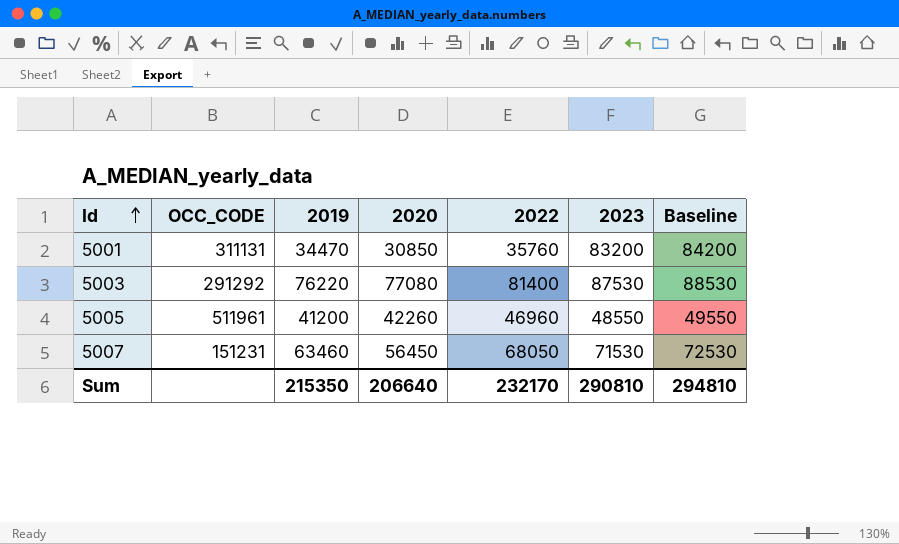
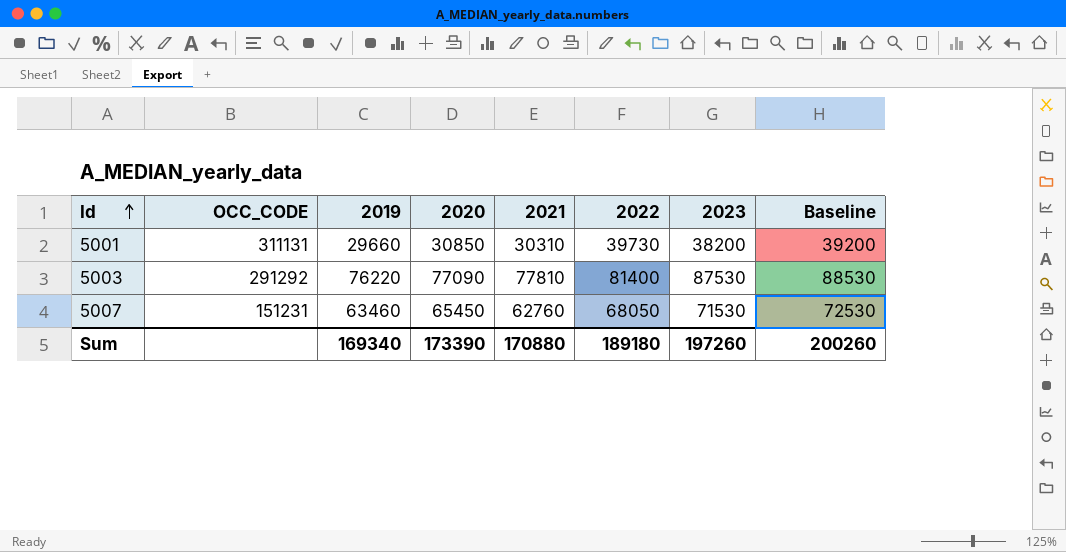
column 2021 | position: none -> 5
row 5005: 511961 | 41200 | 42260 | 46960 | 48550 | 49550 -> none
5001 | 2019: 34470 -> 29660
5001 | 2022: 35760 -> 39730
5001 | 2023: 83200 -> 38200
5001 | Baseline: 84200 -> 39200
5003 | 2020: 77080 -> 77090
5007 | 2020: 56450 -> 65450
Sum | 2019: 215350 -> 169340
Sum | 2020: 206640 -> 173390
Sum | 2022: 232170 -> 189180
Sum | 2023: 290810 -> 197260
Sum | Baseline: 294810 -> 200260

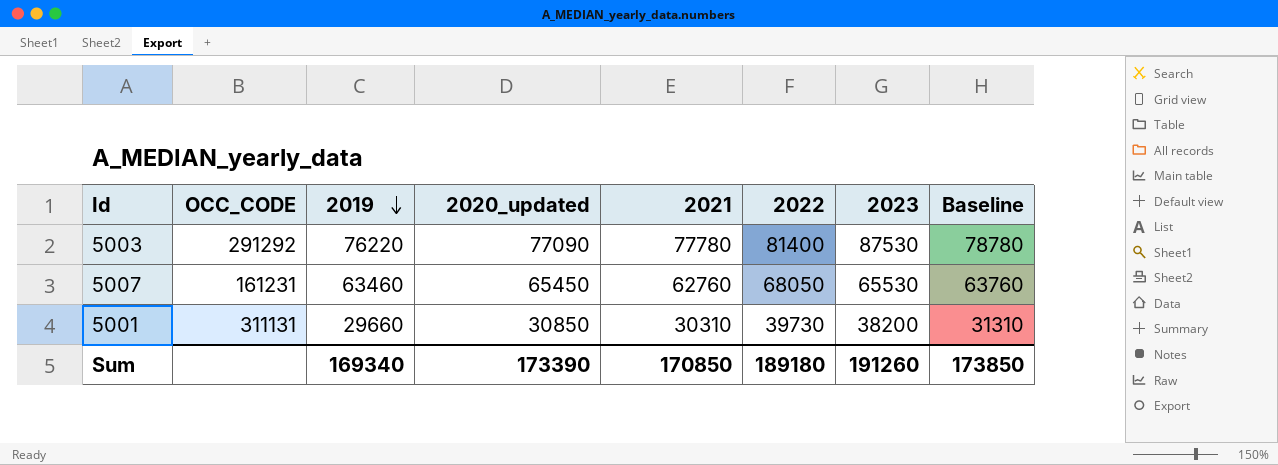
row order: Id ascending -> 2019 descending
column name: 2020 -> 2020_updated
column Baseline | formula: [2023] + 1000 -> [2021] + 1000
5003 | 2021: 77810 -> 77780
5007 | OCC_CODE: 151231 -> 161231
5007 | 2023: 71530 -> 65530
Sum | 2021: 170880 -> 170850
Sum | 2023: 197260 -> 191260
Sum | Baseline: 200260 -> 173850

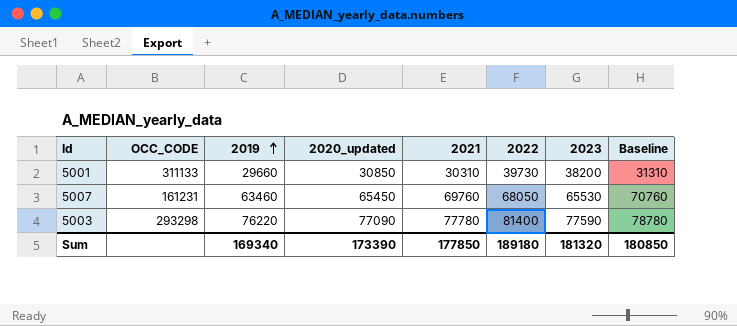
row order: 2019 descending -> 2019 ascending
5001 | OCC_CODE: 311131 -> 311133
5007 | 2021: 62760 -> 69760
5007 | Baseline: 63760 -> 70760
5003 | OCC_CODE: 291292 -> 293298
5003 | 2023: 87530 -> 77590
Sum | 2021: 170850 -> 177850
Sum | 2023: 191260 -> 181320
Sum | Baseline: 173850 -> 180850

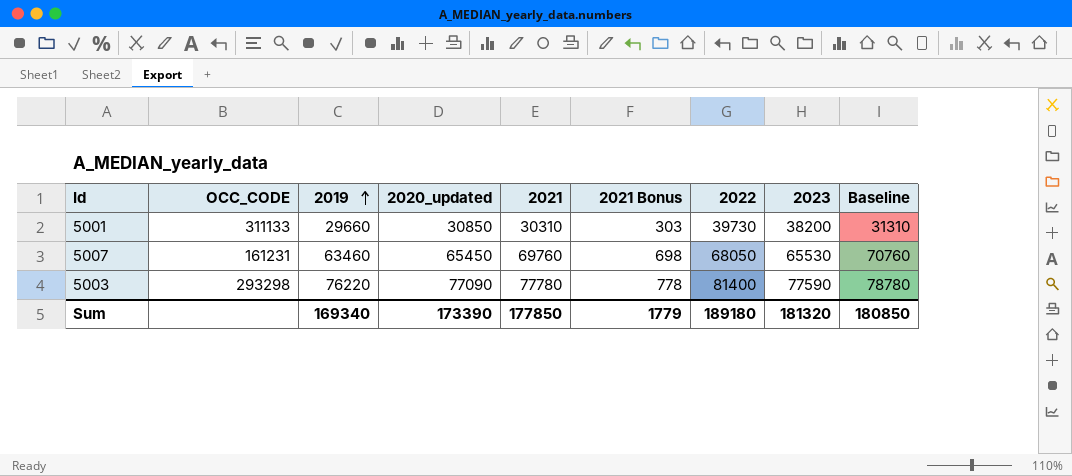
column 2021 Bonus | formula: none -> [2021] * 0.01

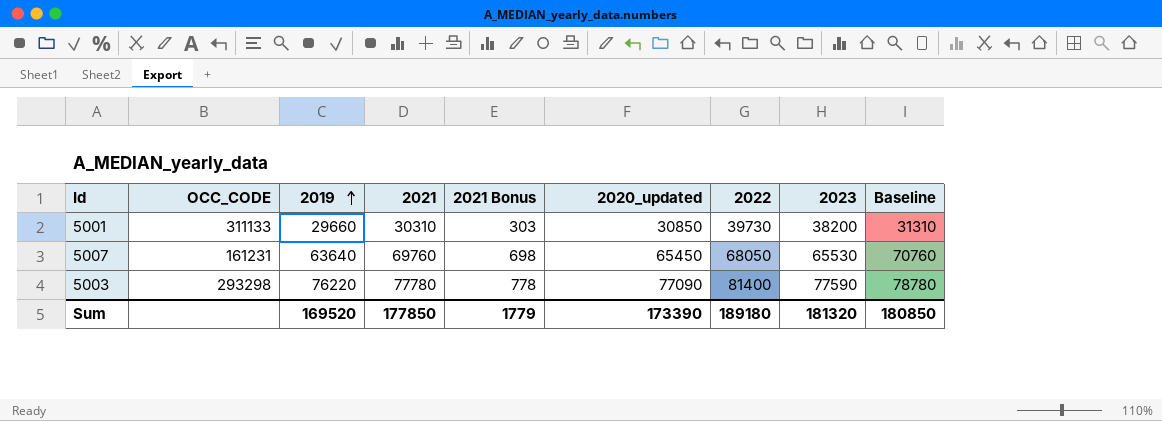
column 2020_updated | position: 4 -> 6
5007 | 2019: 63460 -> 63640
Sum | 2019: 169340 -> 169520

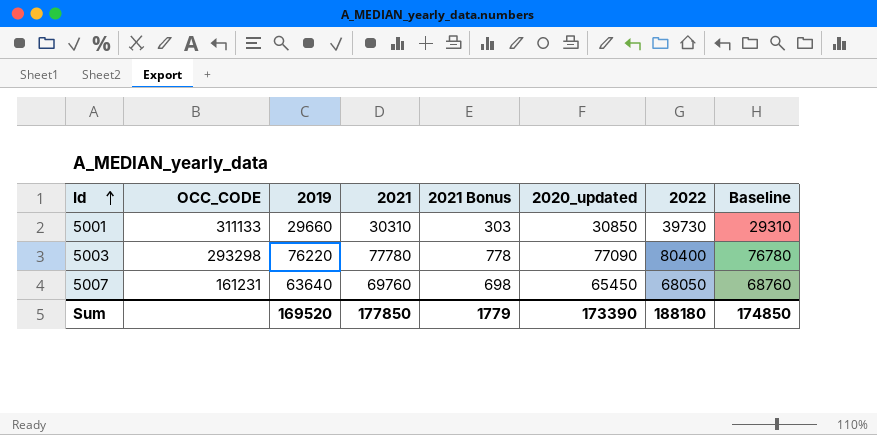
row order: 2019 ascending -> Id ascending
column 2023 | position: 8 -> none
column Baseline | formula: [2021] + 1000 -> [2021] - 1000
5003 | 2022: 81400 -> 80400
Sum | 2022: 189180 -> 188180
Sum | Baseline: 180850 -> 174850

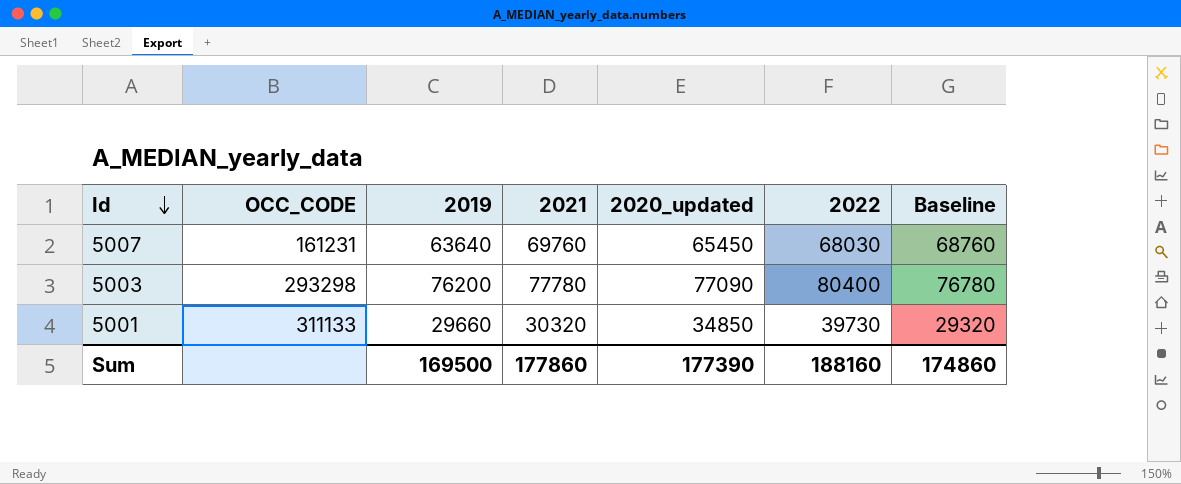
row order: Id ascending -> Id descending
column 2021 Bonus | formula: [2021] * 0.01 -> none
5007 | 2022: 68050 -> 68030
5003 | 2019: 76220 -> 76200
5001 | 2021: 30310 -> 30320
5001 | 2020_updated: 30850 -> 34850
5001 | Baseline: 29310 -> 29320
Sum | 2019: 169520 -> 169500
Sum | 2021: 177850 -> 177860
Sum | 2020_updated: 173390 -> 177390
Sum | 2022: 188180 -> 188160
Sum | Baseline: 174850 -> 174860

